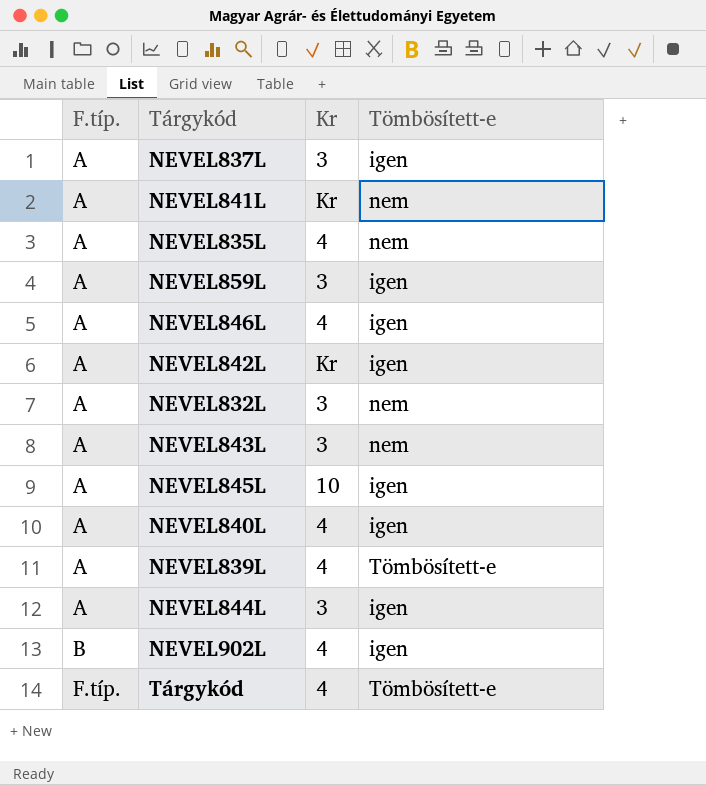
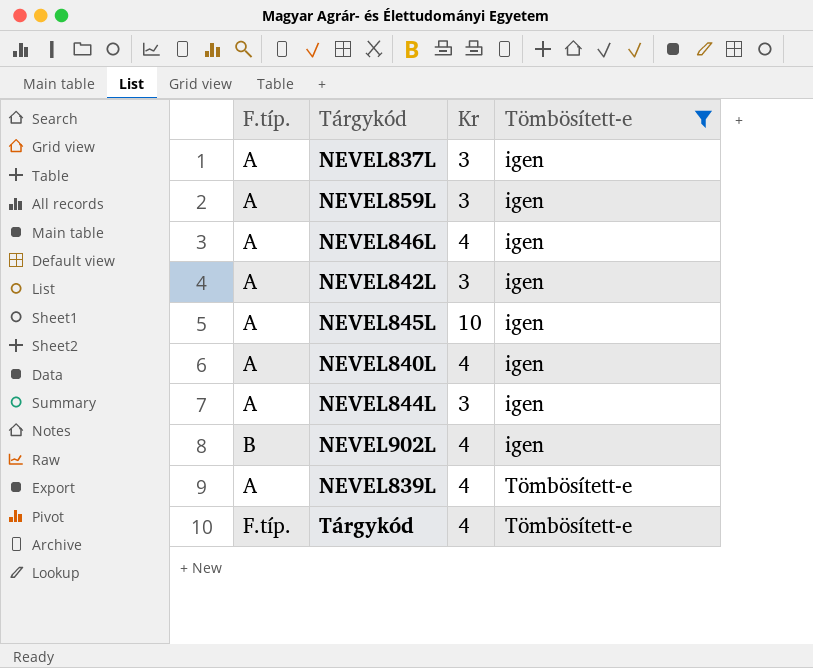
filter: none -> Tömbösített-e != nem
row order: F.típ. ascending -> Tömbösített-e ascending
NEVEL842L | Kr: Kr -> 3

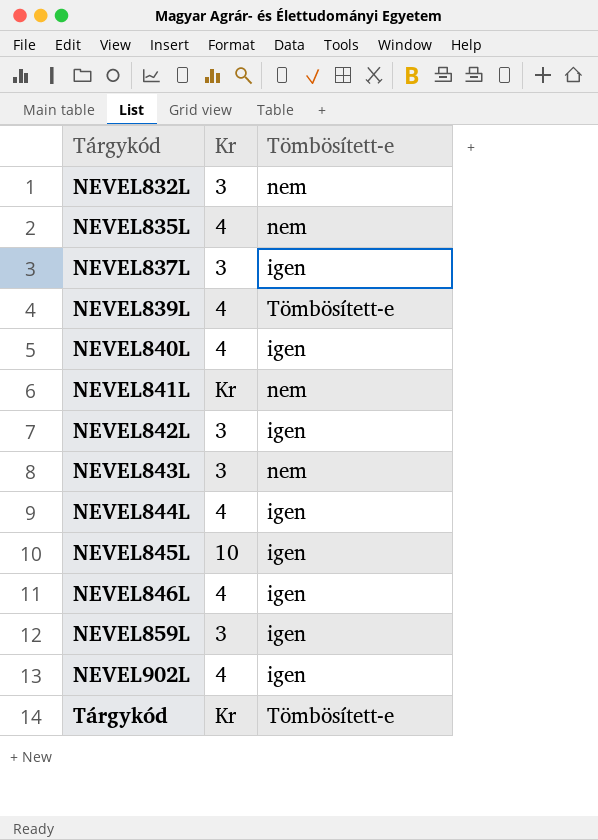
filter: Tömbösített-e != nem -> none
row order: Tömbösített-e ascending -> Tárgykód ascending
column F.típ. | position: 1 -> none
NEVEL844L | Kr: 3 -> 4
Tárgykód | Kr: 4 -> Kr

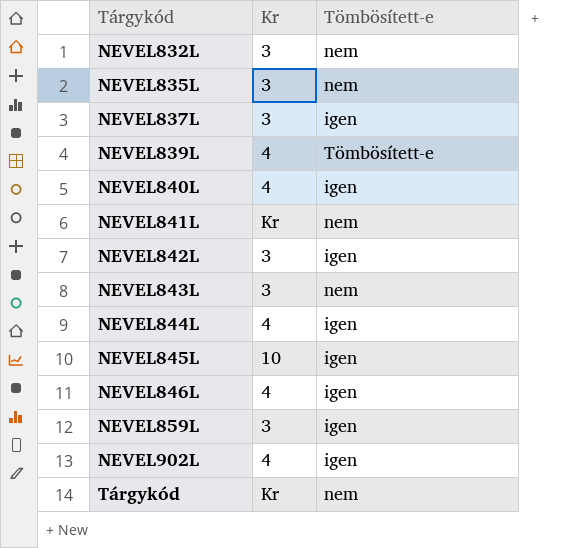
NEVEL835L | Kr: 4 -> 3
Tárgykód | Tömbösített-e: Tömbösített-e -> nem

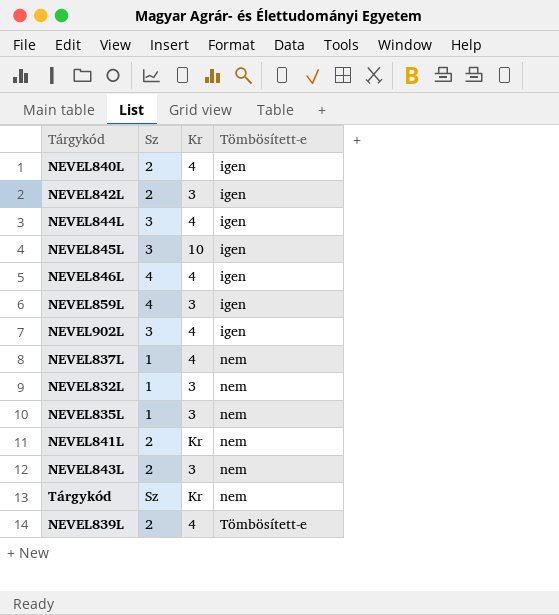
row order: Tárgykód ascending -> Tömbösített-e ascending
column Sz | position: none -> 2
NEVEL837L | Kr: 3 -> 4
NEVEL837L | Tömbösített-e: igen -> nem

